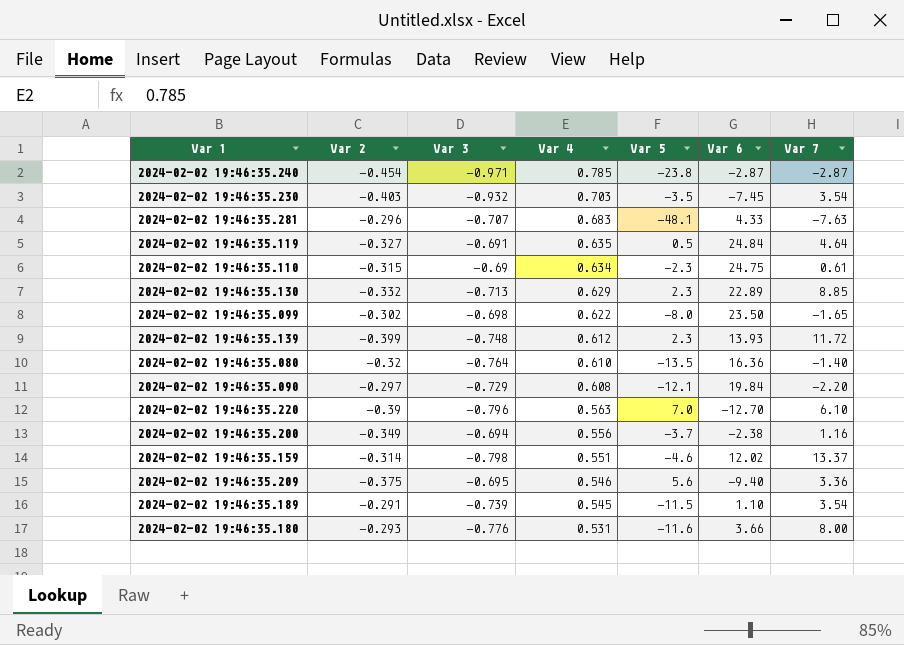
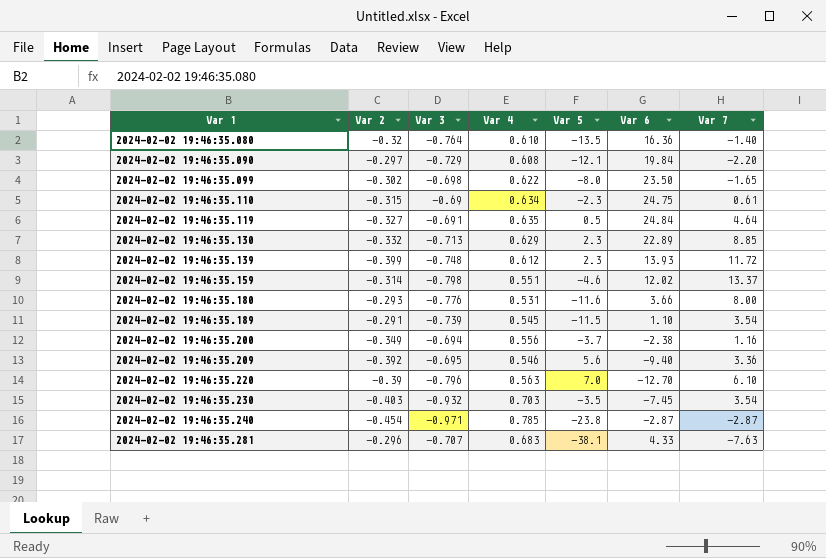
row order: Var 4 descending -> Var 1 ascending
2024-02-02 19:46:35.209 | Var 2: -0.375 -> -0.392
2024-02-02 19:46:35.281 | Var 5: -48.1 -> -38.1

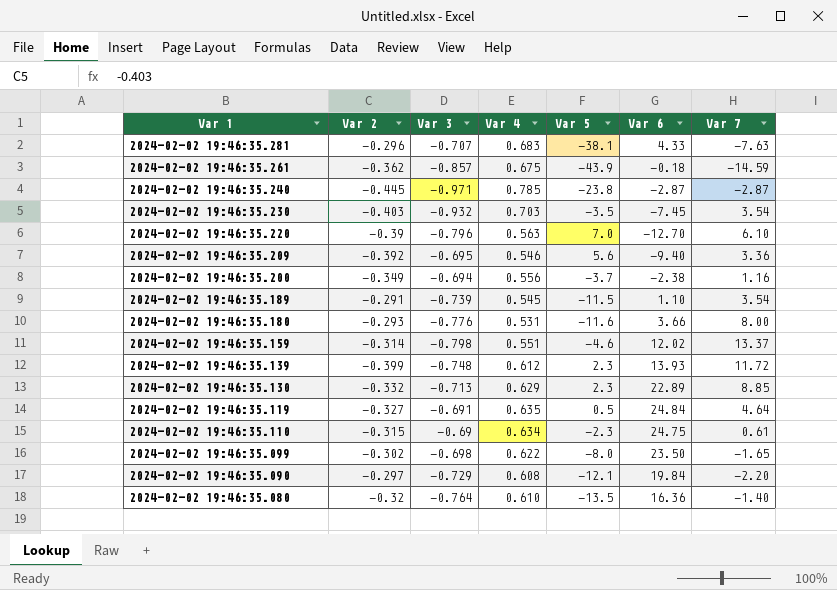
row order: Var 1 ascending -> Var 1 descending
row 2024-02-02 19:46:35.261: none -> -0.362 | -0.857 | 0.675 | -43.9 | -0.18 | -14.59
2024-02-02 19:46:35.240 | Var 2: -0.454 -> -0.445

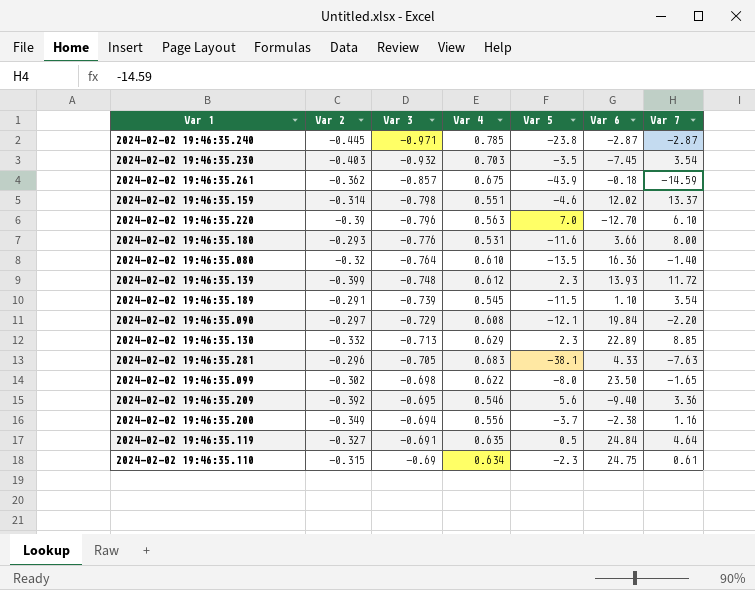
row order: Var 1 descending -> Var 3 ascending
2024-02-02 19:46:35.281 | Var 3: -0.707 -> -0.705

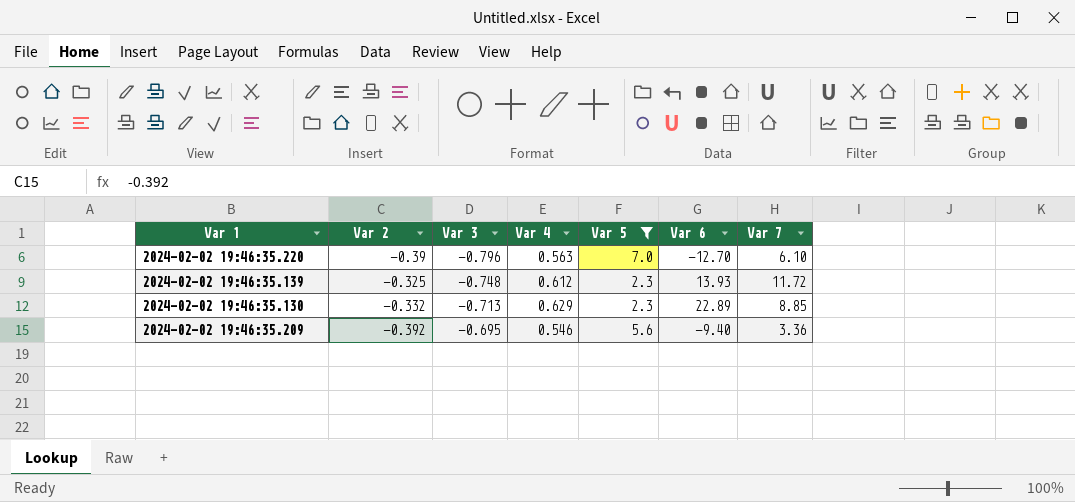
filter: none -> Var 5 >= 2.3
2024-02-02 19:46:35.139 | Var 2: -0.399 -> -0.325

